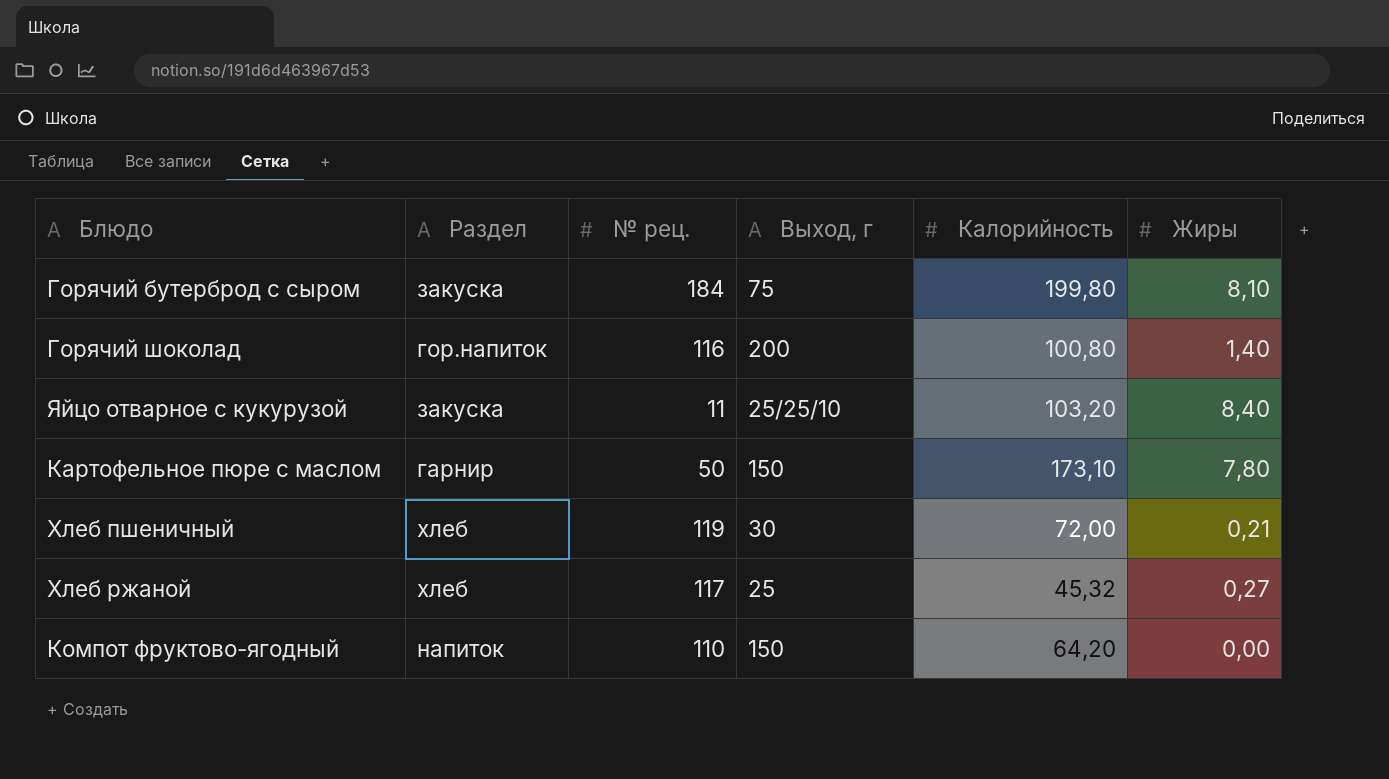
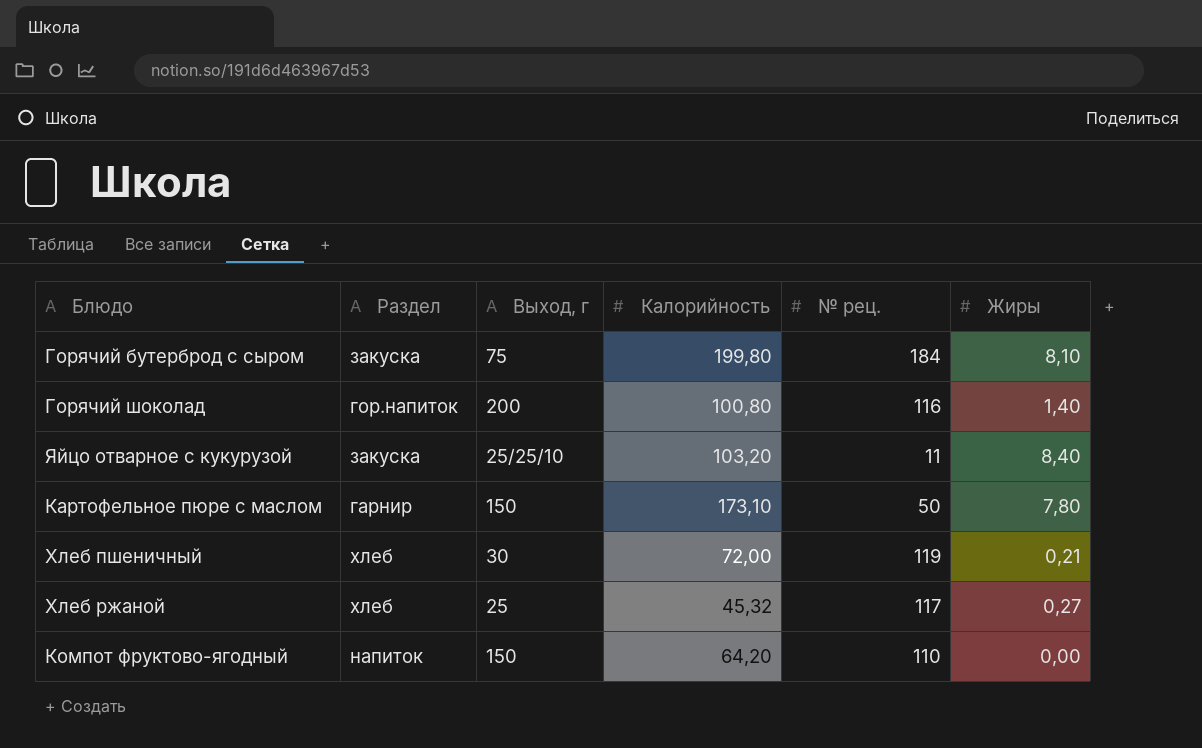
column № рец. | position: 3 -> 5

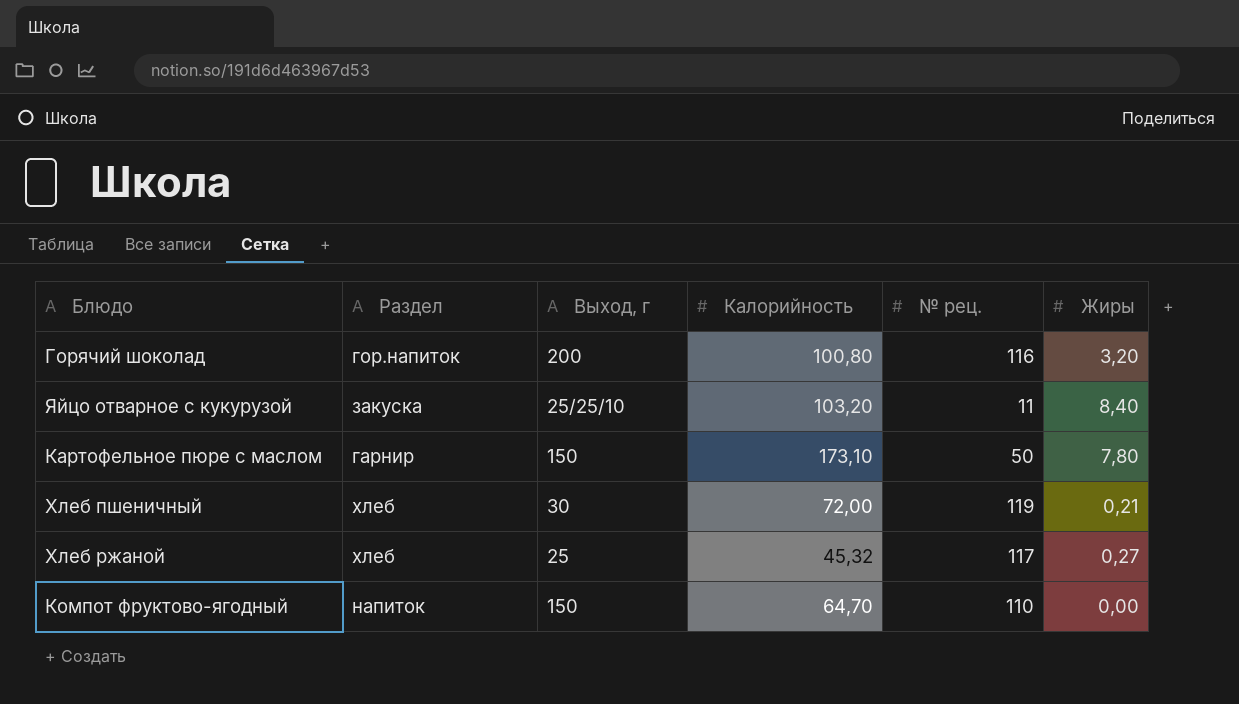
row Горячий бутерброд с сыром: закуска | 75 | 199,80 | 184 | 8,10 -> none
Горячий шоколад | Жиры: 1,40 -> 3,20
Компот фруктово-ягодный | Калорийность: 64,20 -> 64,70

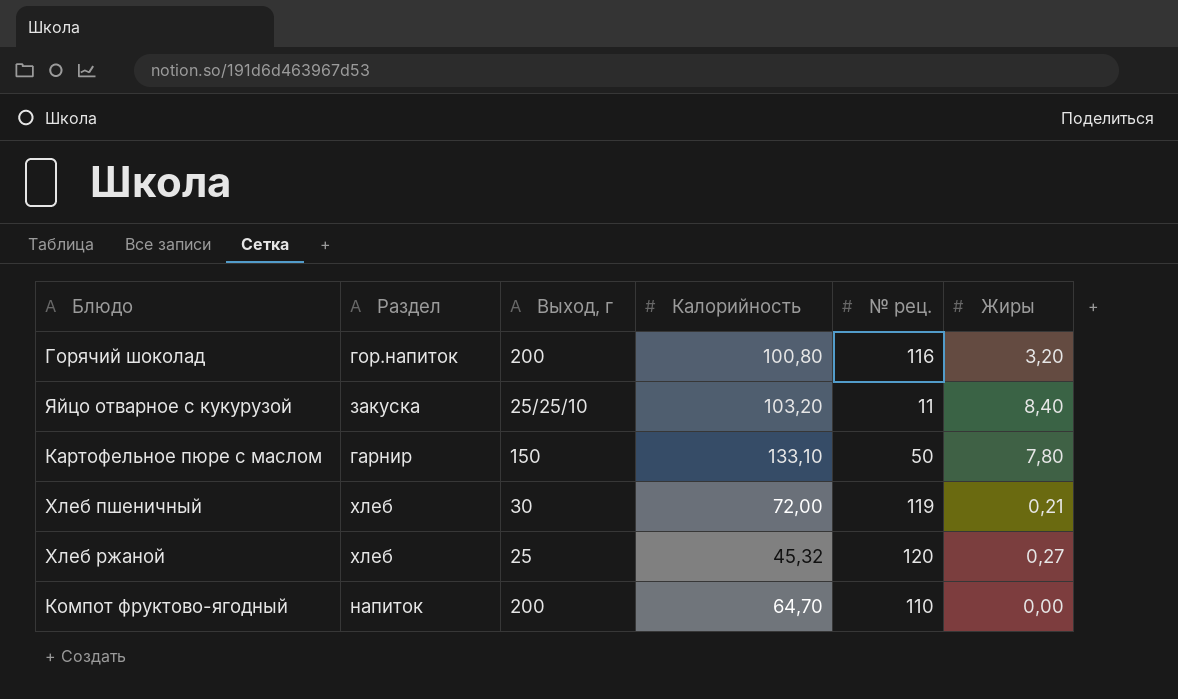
Картофельное пюре с маслом | Калорийность: 173,10 -> 133,10
Хлеб ржаной | № рец.: 117 -> 120
Компот фруктово-ягодный | Выход, г: 150 -> 200

